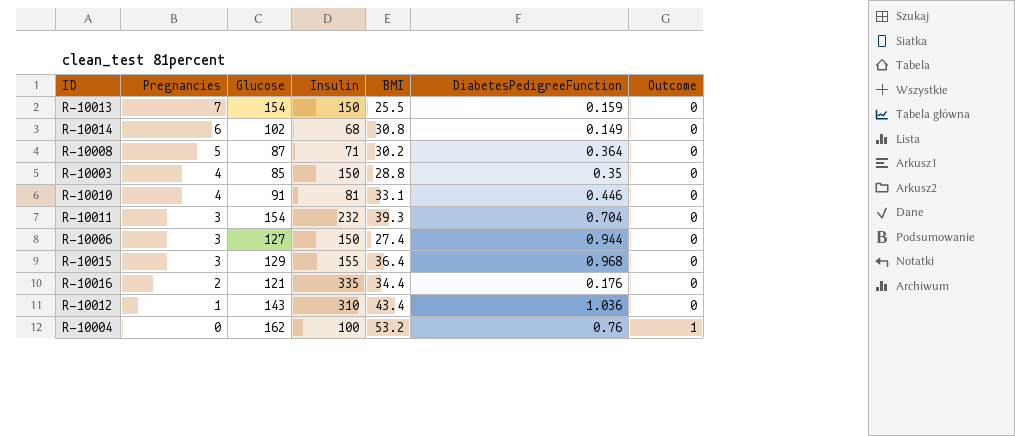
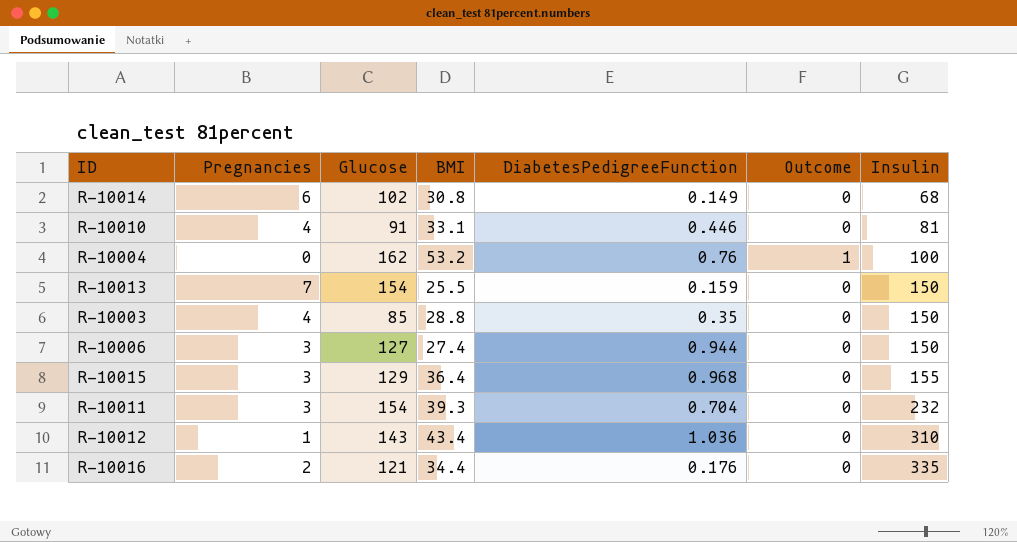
row order: Pregnancies descending -> Insulin ascending
column Insulin | position: 4 -> 7
row R-10008: 5 | 87 | 71 | 30.2 | 0.364 | 0 -> none

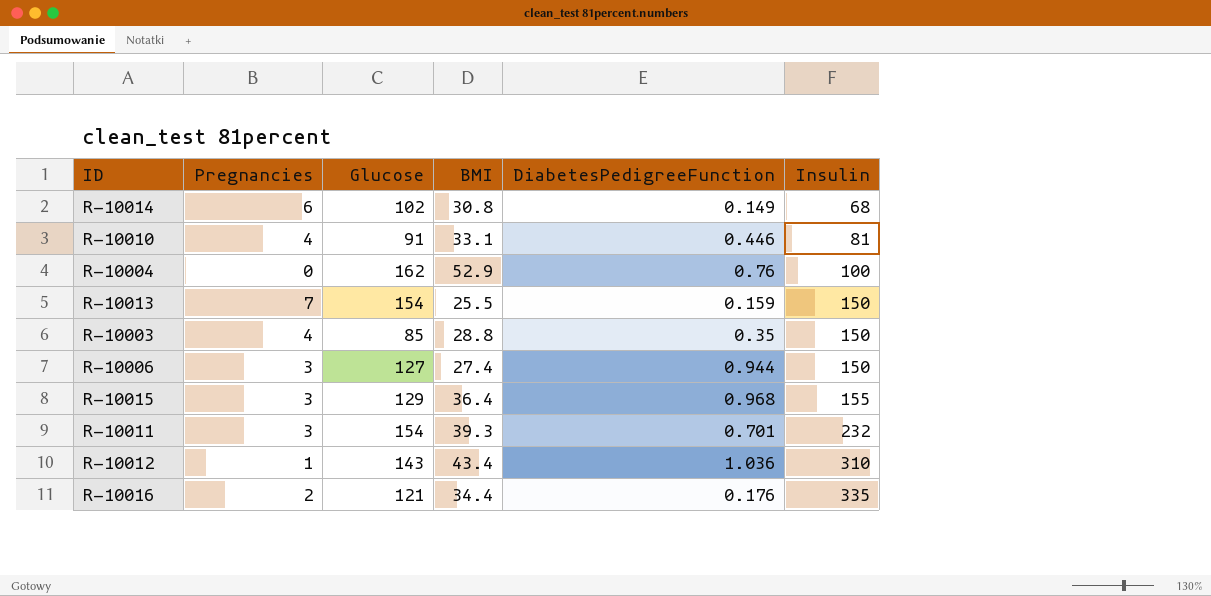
column Outcome | position: 6 -> none
R-10004 | BMI: 53.2 -> 52.9
R-10011 | DiabetesPedigreeFunction: 0.704 -> 0.701

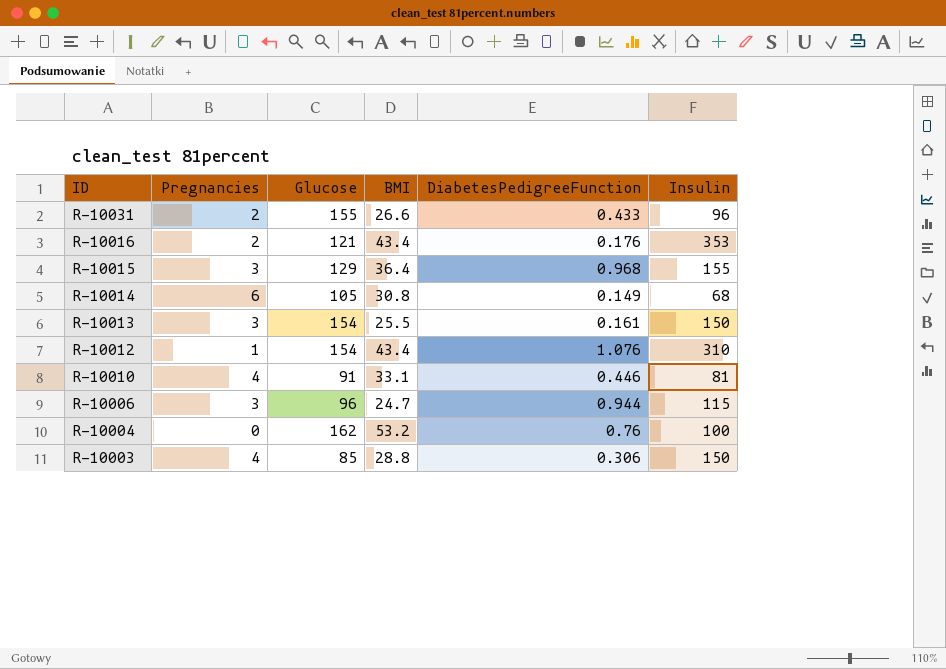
row order: Insulin ascending -> ID descending
row R-10011: 3 | 154 | 39.3 | 0.701 | 232 -> none
row R-10031: none -> 2 | 155 | 26.6 | 0.433 | 96
R-10016 | BMI: 34.4 -> 43.4
R-10016 | Insulin: 335 -> 353
R-10014 | Glucose: 102 -> 105
R-10013 | Pregnancies: 7 -> 3
R-10013 | DiabetesPedigreeFunction: 0.159 -> 0.161
R-10012 | Glucose: 143 -> 154
R-10012 | DiabetesPedigreeFunction: 1.036 -> 1.076
R-10006 | Glucose: 127 -> 96
R-10006 | BMI: 27.4 -> 24.7
R-10006 | Insulin: 150 -> 115
R-10004 | BMI: 52.9 -> 53.2
R-10003 | DiabetesPedigreeFunction: 0.35 -> 0.306

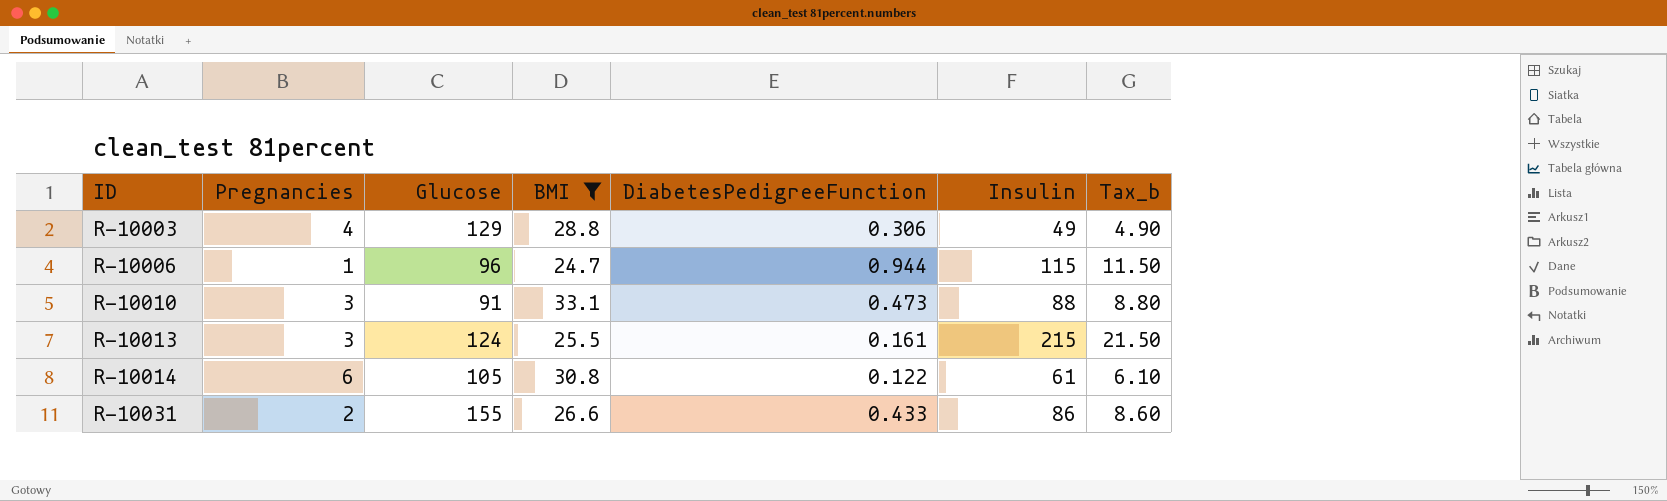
filter: none -> BMI <= 33.1
row order: ID descending -> ID ascending
column Tax_b | formula: none -> [Insulin] * 0.1
R-10003 | Glucose: 85 -> 129
R-10003 | Insulin: 150 -> 49
R-10006 | Pregnancies: 3 -> 1
R-10010 | Pregnancies: 4 -> 3
R-10010 | DiabetesPedigreeFunction: 0.446 -> 0.473
R-10010 | Insulin: 81 -> 88
R-10013 | Glucose: 154 -> 124
R-10013 | Insulin: 150 -> 215
R-10014 | DiabetesPedigreeFunction: 0.149 -> 0.122
R-10014 | Insulin: 68 -> 61
R-10031 | Insulin: 96 -> 86

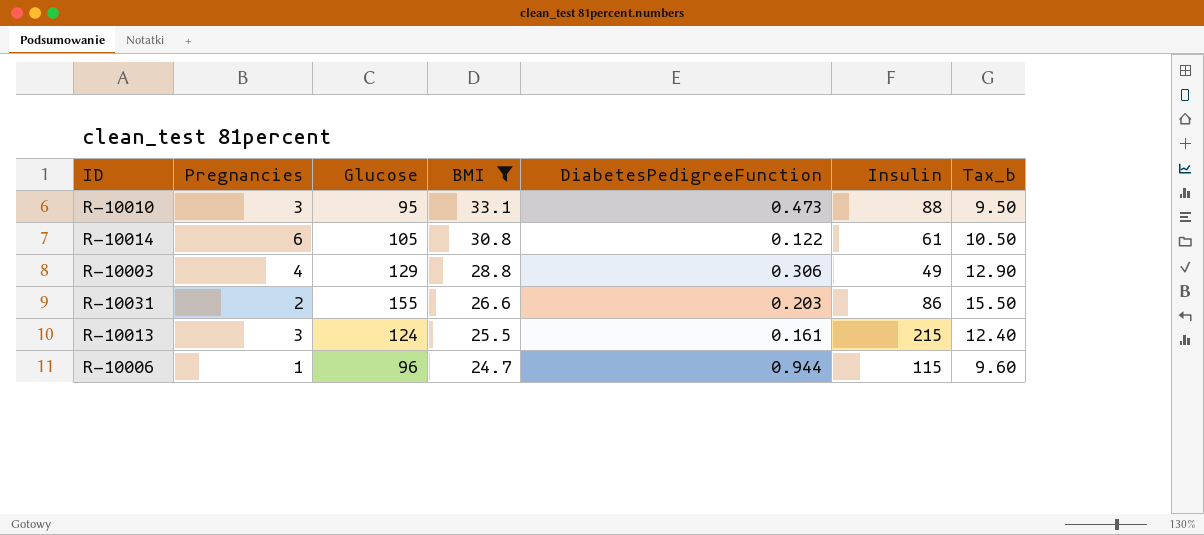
row order: ID ascending -> BMI descending
column Tax_b | formula: [Insulin] * 0.1 -> [Glucose] * 0.1
R-10010 | Glucose: 91 -> 95
R-10031 | DiabetesPedigreeFunction: 0.433 -> 0.203

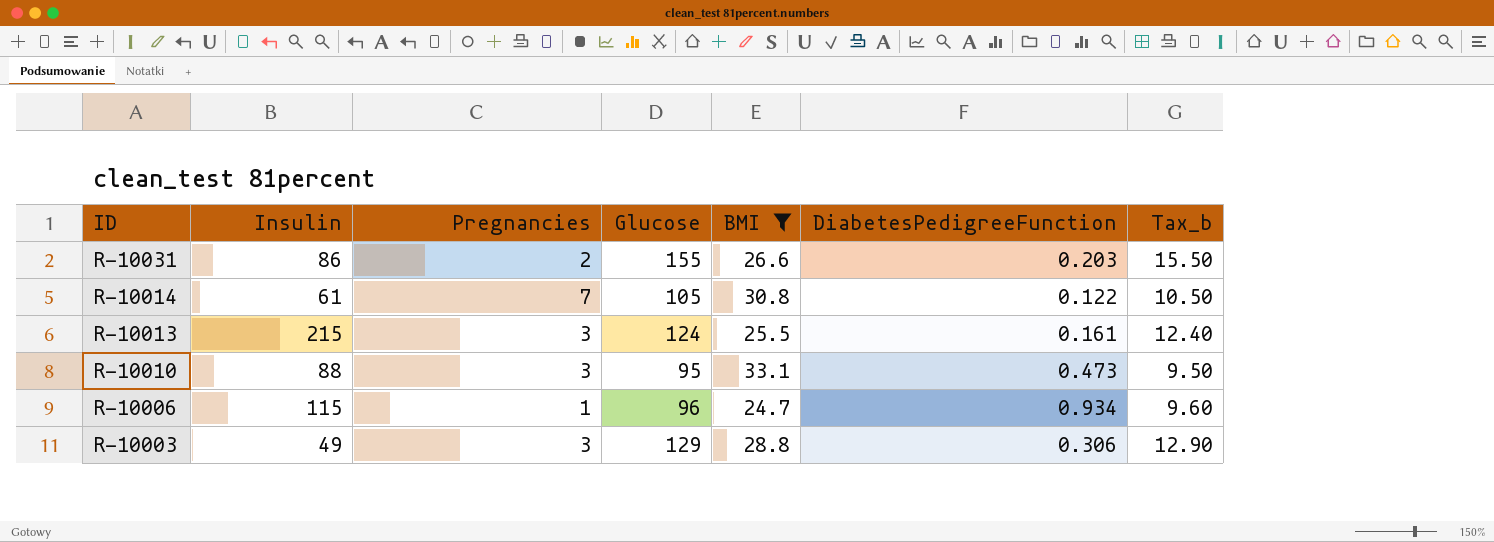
row order: BMI descending -> ID descending
column Insulin | position: 6 -> 2
R-10014 | Pregnancies: 6 -> 7
R-10006 | DiabetesPedigreeFunction: 0.944 -> 0.934
R-10003 | Pregnancies: 4 -> 3

